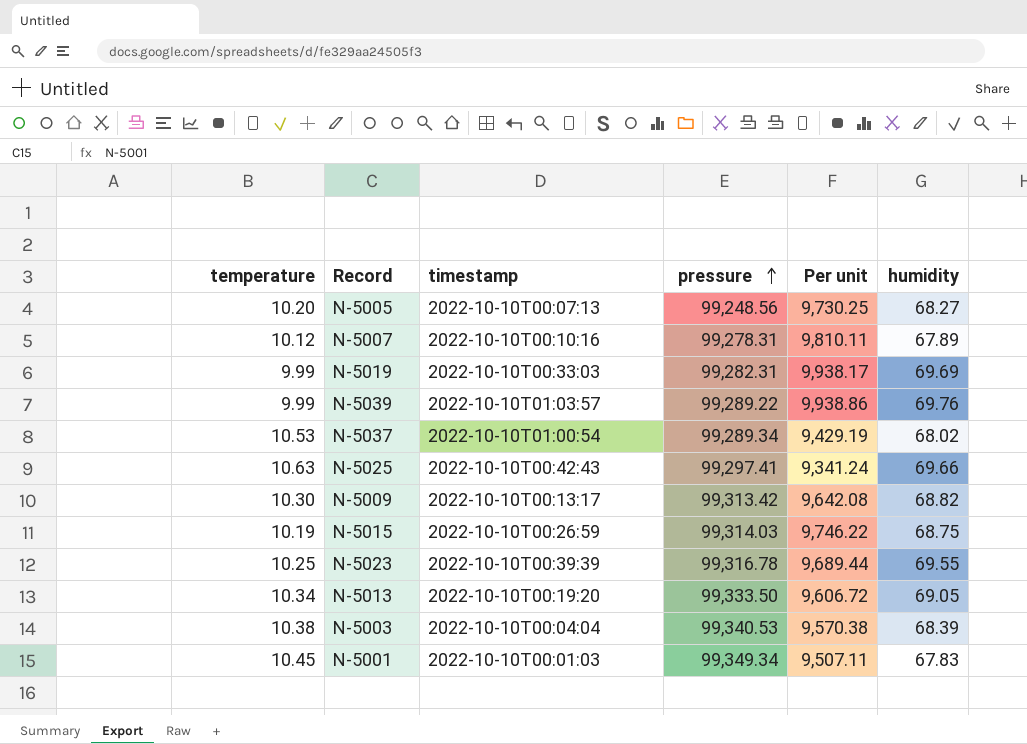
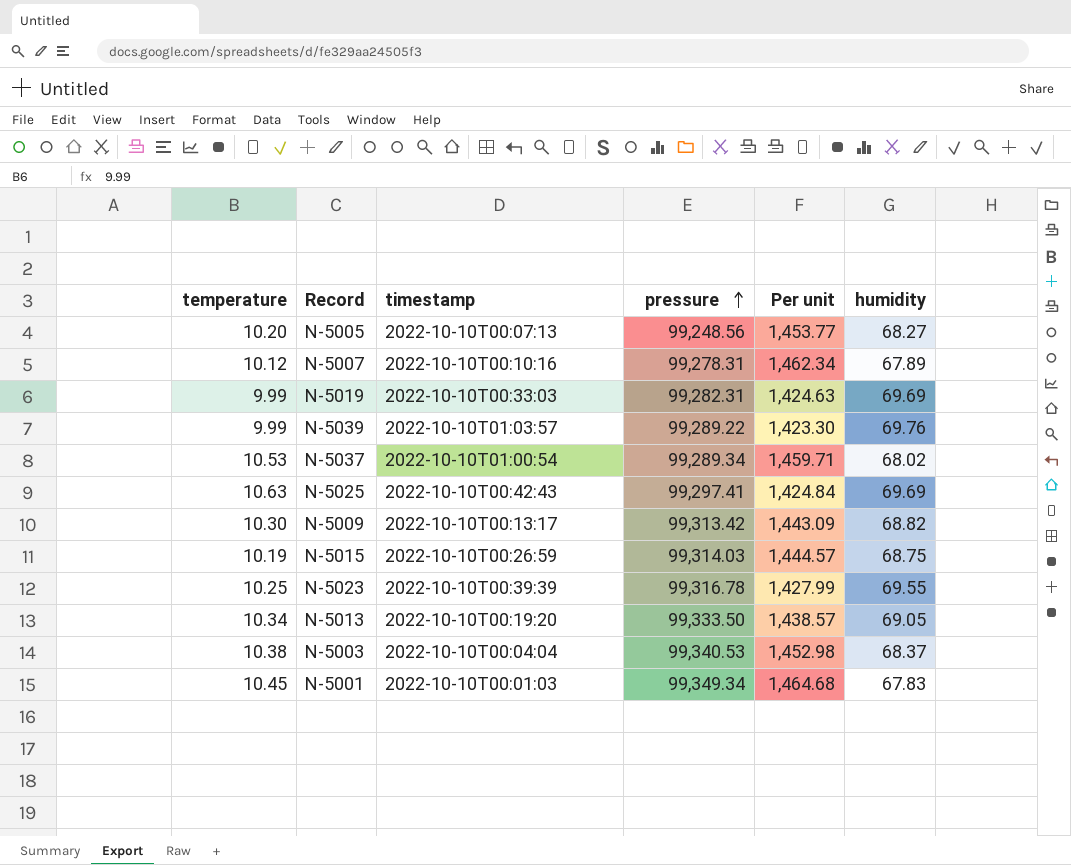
column Per unit | formula: [pressure] / [temperature] -> [pressure] / [humidity]
N-5025 | humidity: 69.66 -> 69.69
N-5003 | humidity: 68.39 -> 68.37

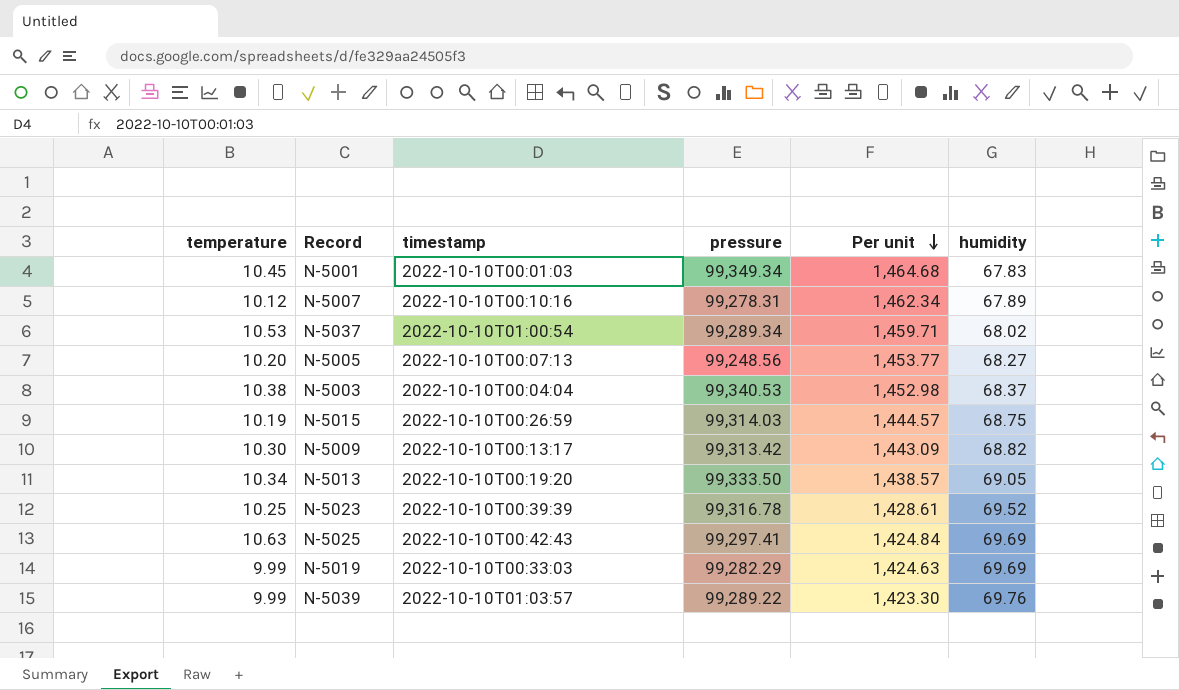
row order: pressure ascending -> Per unit descending
N-5023 | Per unit: 1,427.99 -> 1,428.61
N-5023 | humidity: 69.55 -> 69.52
N-5019 | pressure: 99,282.31 -> 99,282.29

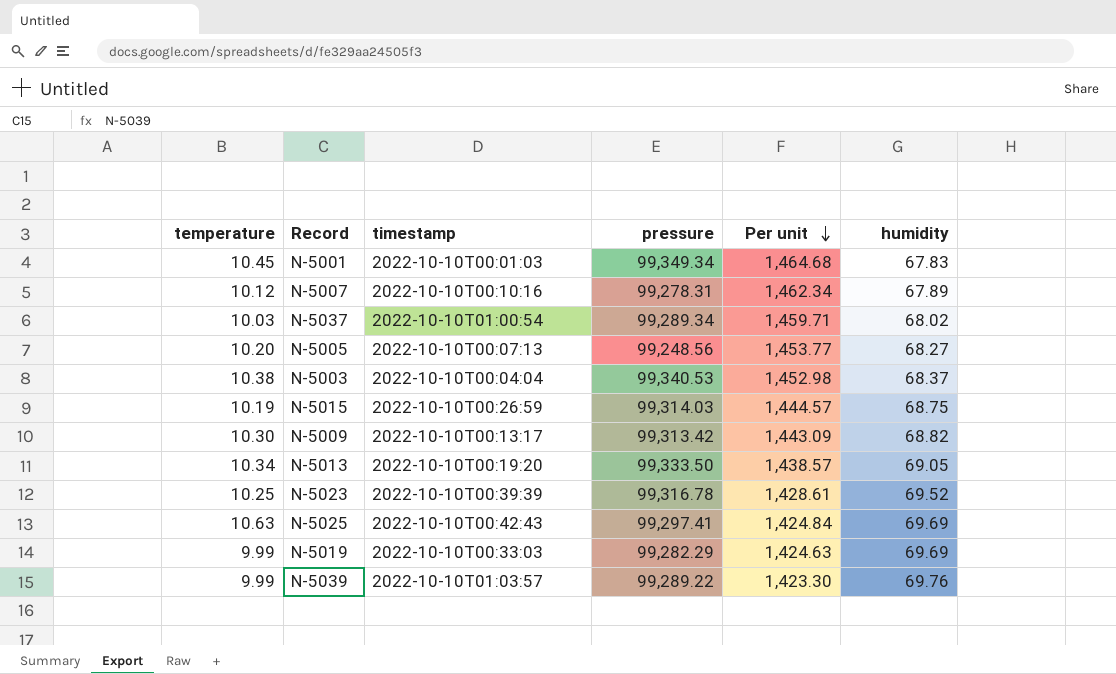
N-5037 | temperature: 10.53 -> 10.03

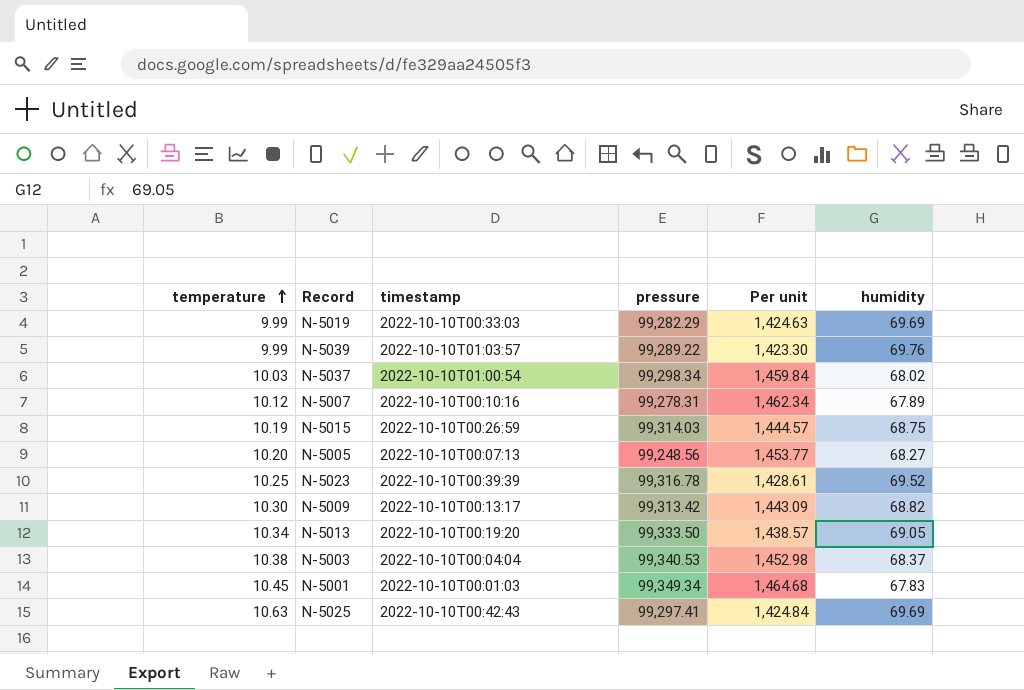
row order: Per unit descending -> temperature ascending
N-5037 | pressure: 99,289.34 -> 99,298.34
N-5037 | Per unit: 1,459.71 -> 1,459.84

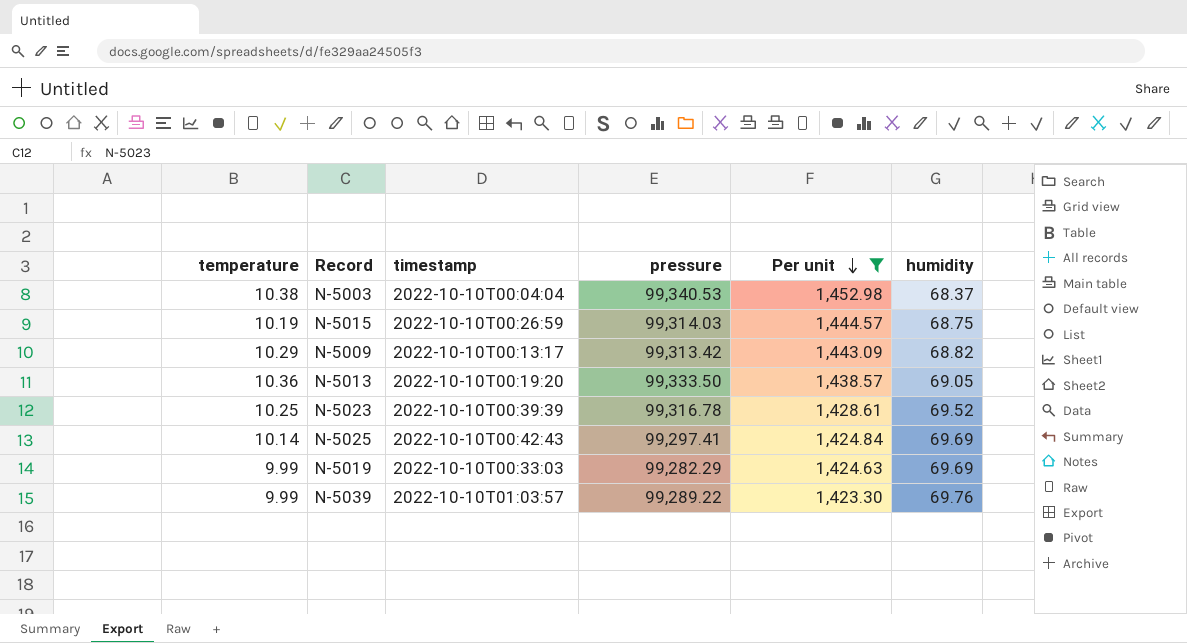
filter: none -> Per unit <= 1,452.98
row order: temperature ascending -> Per unit descending
N-5009 | temperature: 10.30 -> 10.29
N-5013 | temperature: 10.34 -> 10.36
N-5025 | temperature: 10.63 -> 10.14

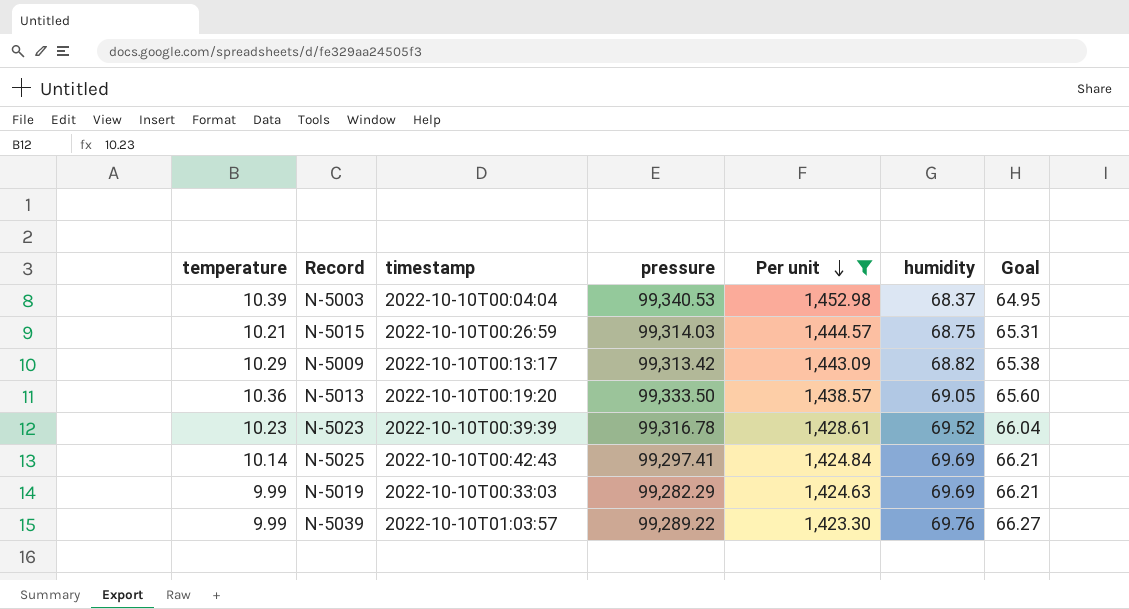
column Goal | formula: none -> [humidity] * 0.95
N-5003 | temperature: 10.38 -> 10.39
N-5015 | temperature: 10.19 -> 10.21
N-5023 | temperature: 10.25 -> 10.23

